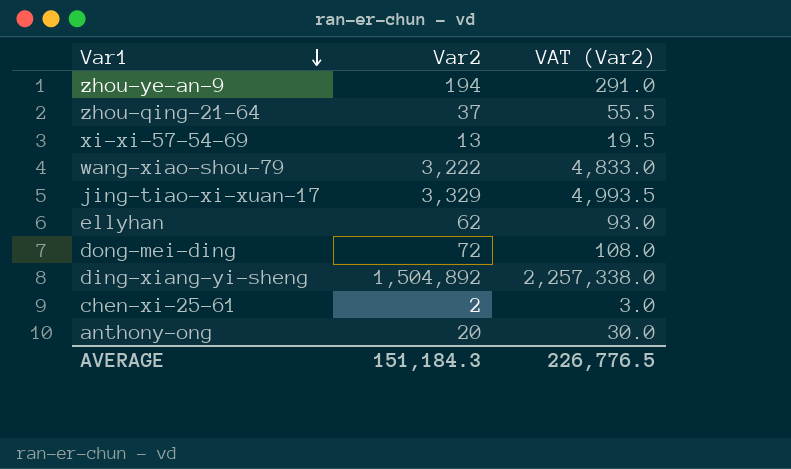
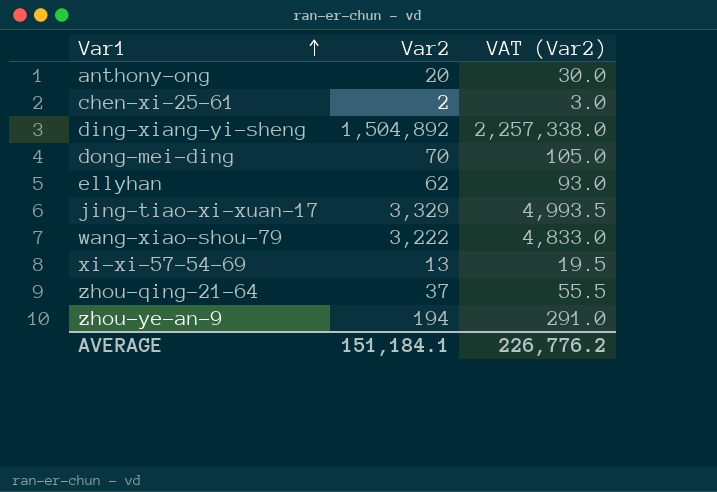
row order: Var1 descending -> Var1 ascending
dong-mei-ding | Var2: 72 -> 70
dong-mei-ding | VAT (Var2): 108.0 -> 105.0
AVERAGE | Var2: 151,184.3 -> 151,184.1
AVERAGE | VAT (Var2): 226,776.5 -> 226,776.2

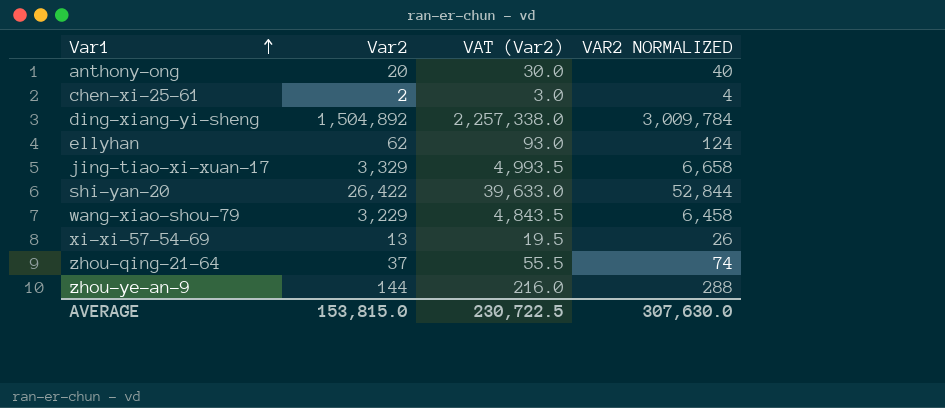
column VAR2 NORMALIZED | formula: none -> [Var2] * 2
row dong-mei-ding: 70 | 105.0 -> none
row shi-yan-20: none -> 26,422 | 39,633.0 | 52,844
wang-xiao-shou-79 | Var2: 3,222 -> 3,229
wang-xiao-shou-79 | VAT (Var2): 4,833.0 -> 4,843.5
zhou-ye-an-9 | Var2: 194 -> 144
zhou-ye-an-9 | VAT (Var2): 291.0 -> 216.0
AVERAGE | Var2: 151,184.1 -> 153,815.0
AVERAGE | VAT (Var2): 226,776.2 -> 230,722.5

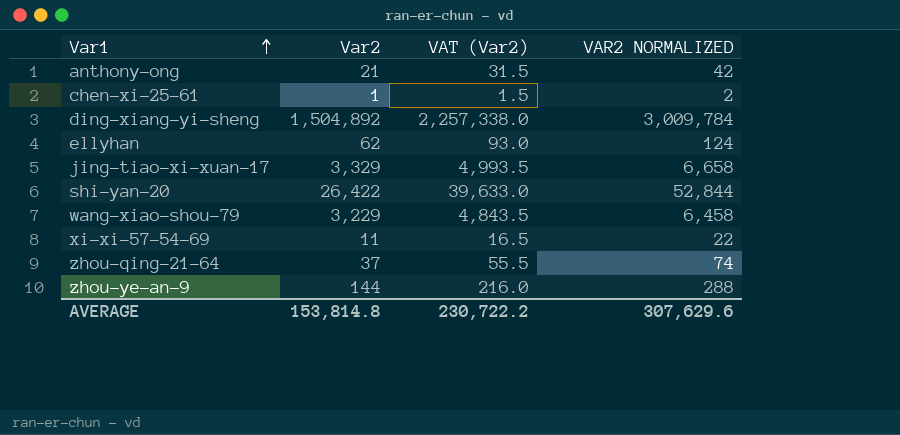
anthony-ong | Var2: 20 -> 21
anthony-ong | VAT (Var2): 30.0 -> 31.5
anthony-ong | VAR2 NORMALIZED: 40 -> 42
chen-xi-25-61 | Var2: 2 -> 1
chen-xi-25-61 | VAT (Var2): 3.0 -> 1.5
chen-xi-25-61 | VAR2 NORMALIZED: 4 -> 2
xi-xi-57-54-69 | Var2: 13 -> 11
xi-xi-57-54-69 | VAT (Var2): 19.5 -> 16.5
xi-xi-57-54-69 | VAR2 NORMALIZED: 26 -> 22
AVERAGE | Var2: 153,815.0 -> 153,814.8
AVERAGE | VAT (Var2): 230,722.5 -> 230,722.2
AVERAGE | VAR2 NORMALIZED: 307,630.0 -> 307,629.6

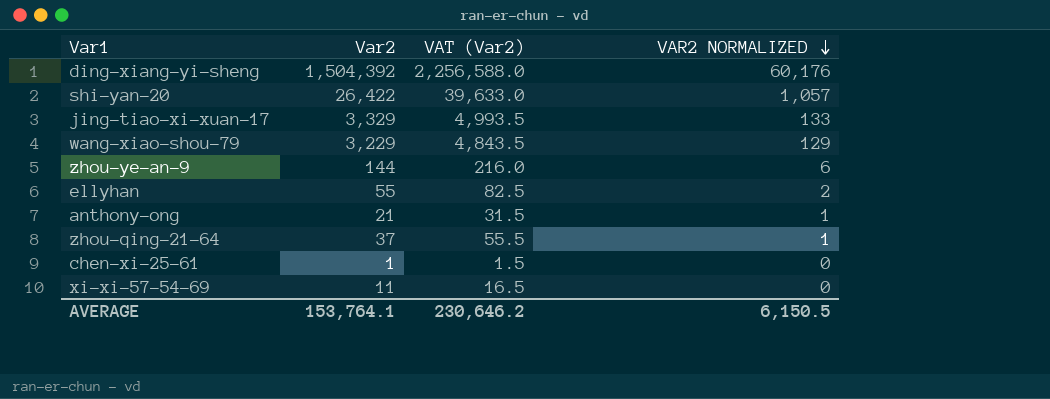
row order: Var1 ascending -> VAR2 NORMALIZED descending
column VAR2 NORMALIZED | formula: [Var2] * 2 -> [Var2] * 0.04
ding-xiang-yi-sheng | Var2: 1,504,892 -> 1,504,392
ding-xiang-yi-sheng | VAT (Var2): 2,257,338.0 -> 2,256,588.0
ellyhan | Var2: 62 -> 55
ellyhan | VAT (Var2): 93.0 -> 82.5
AVERAGE | Var2: 153,814.8 -> 153,764.1
AVERAGE | VAT (Var2): 230,722.2 -> 230,646.2
AVERAGE | VAR2 NORMALIZED: 307,629.6 -> 6,150.5

